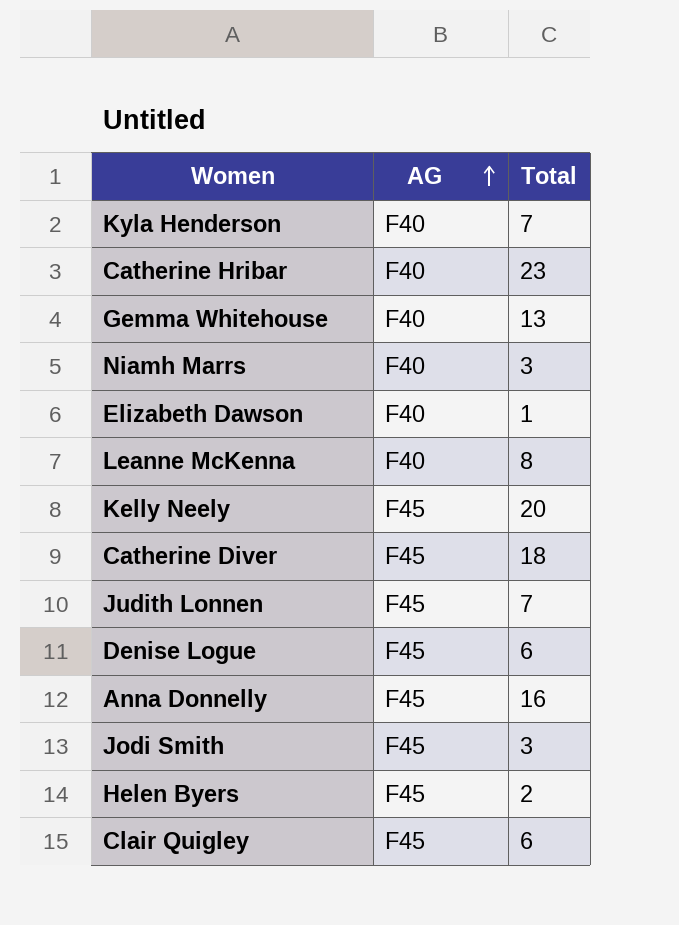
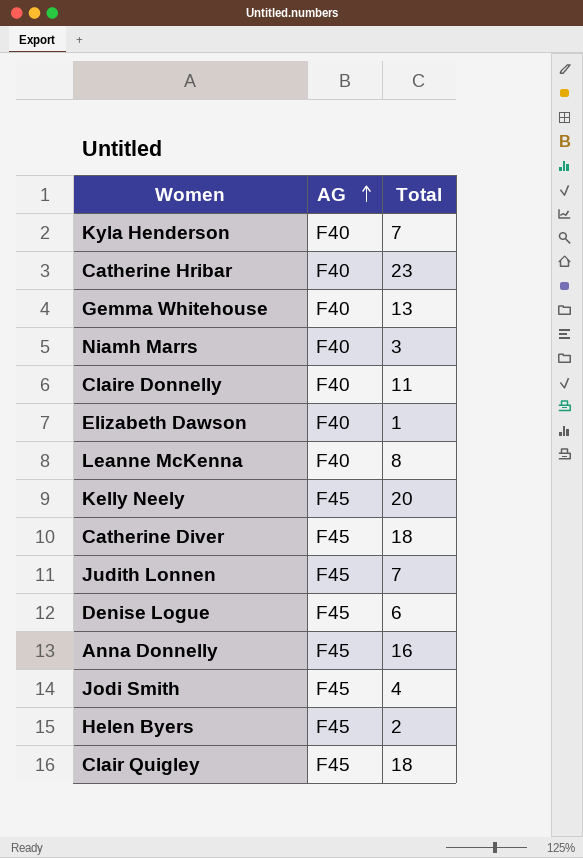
row Claire Donnelly: none -> F40 | 11
Jodi Smith | Total: 3 -> 4
Clair Quigley | Total: 6 -> 18

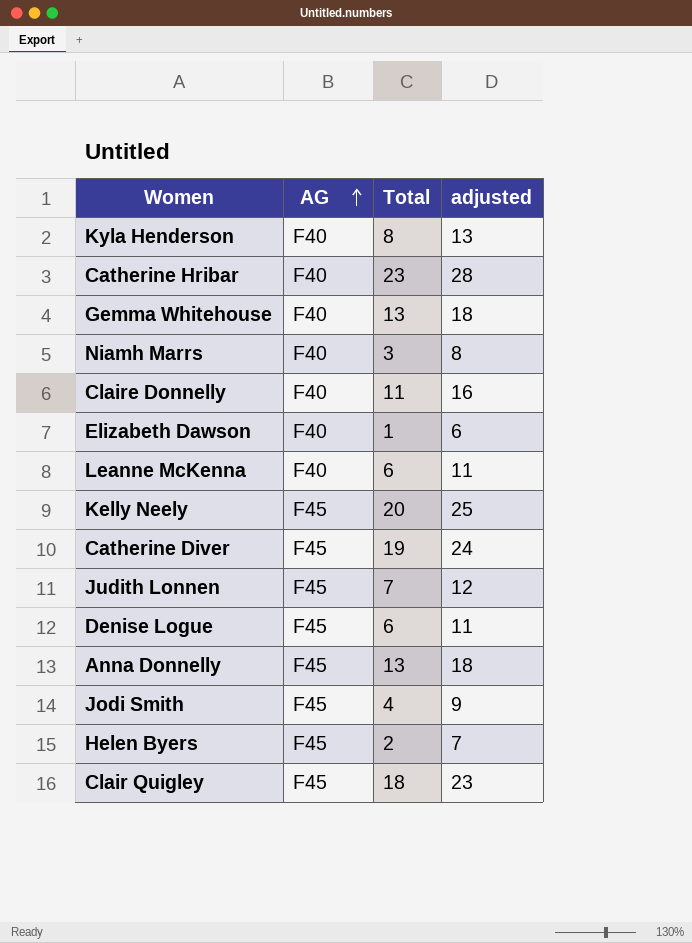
column adjusted | formula: none -> [Total] + 5
Kyla Henderson | Total: 7 -> 8
Leanne McKenna | Total: 8 -> 6
Catherine Diver | Total: 18 -> 19
Anna Donnelly | Total: 16 -> 13

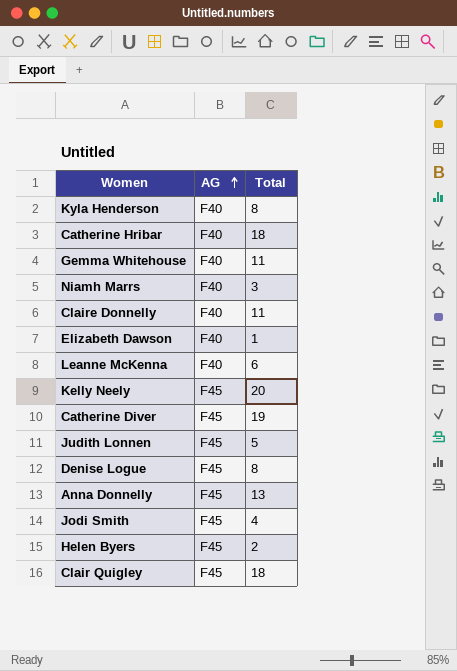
column adjusted | formula: [Total] + 5 -> none
Catherine Hribar | Total: 23 -> 18
Gemma Whitehouse | Total: 13 -> 11
Judith Lonnen | Total: 7 -> 5
Denise Logue | Total: 6 -> 8

